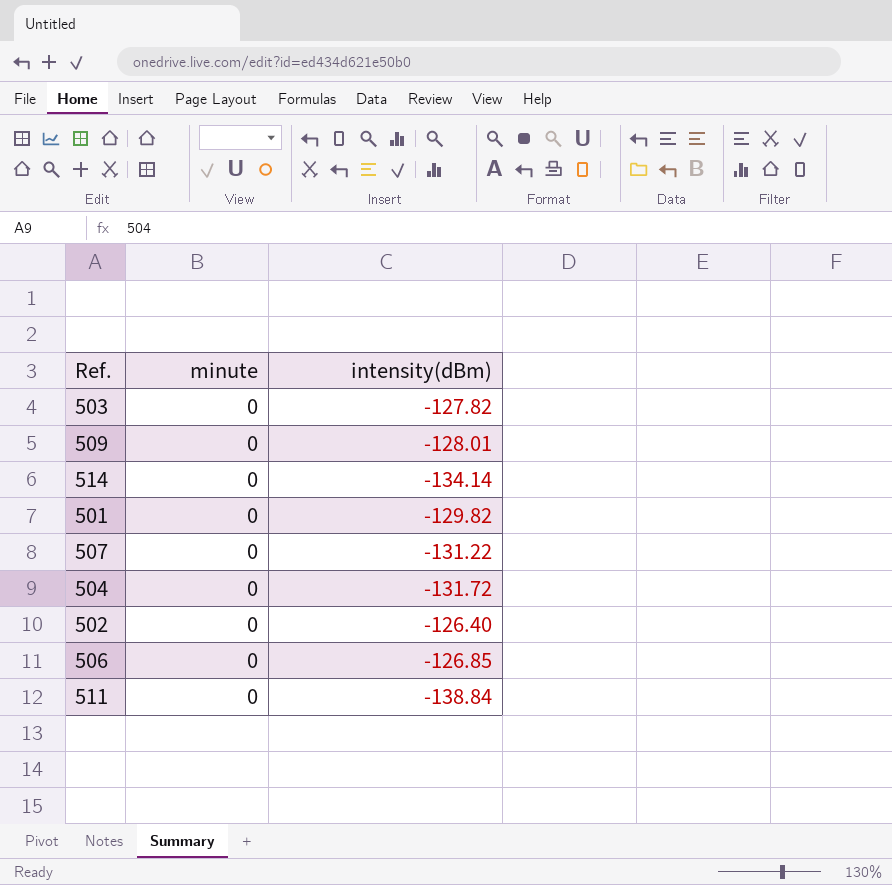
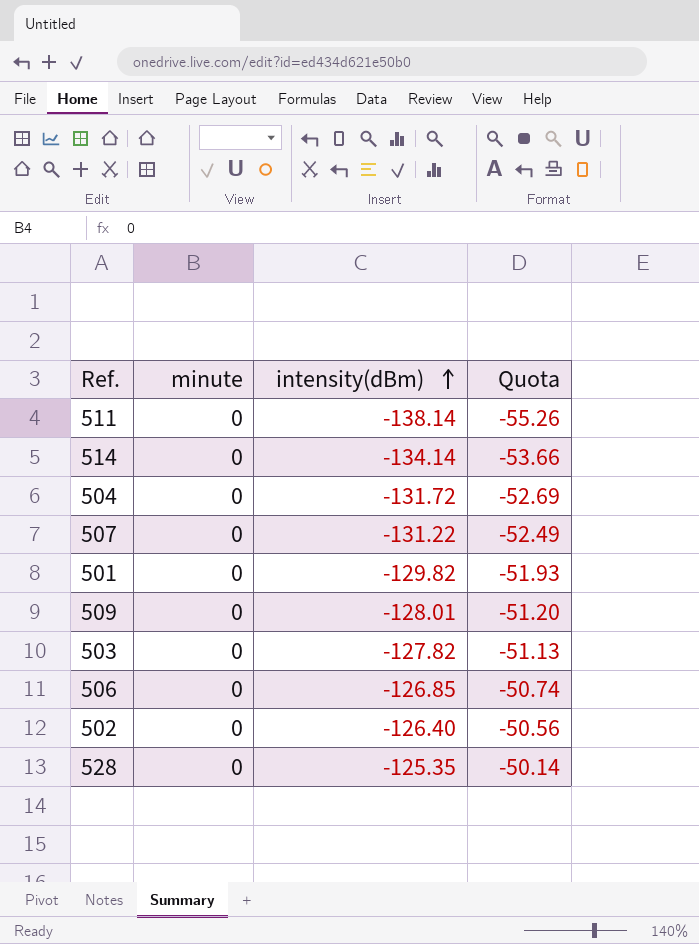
row order: none -> intensity(dBm) ascending
column Quota | formula: none -> [intensity(dBm)] * 0.4
511 | intensity(dBm): -138.84 -> -138.14
row 528: none -> 0 | -125.35 | -50.14

